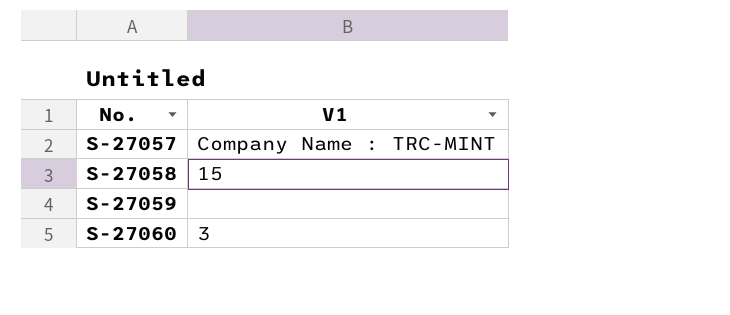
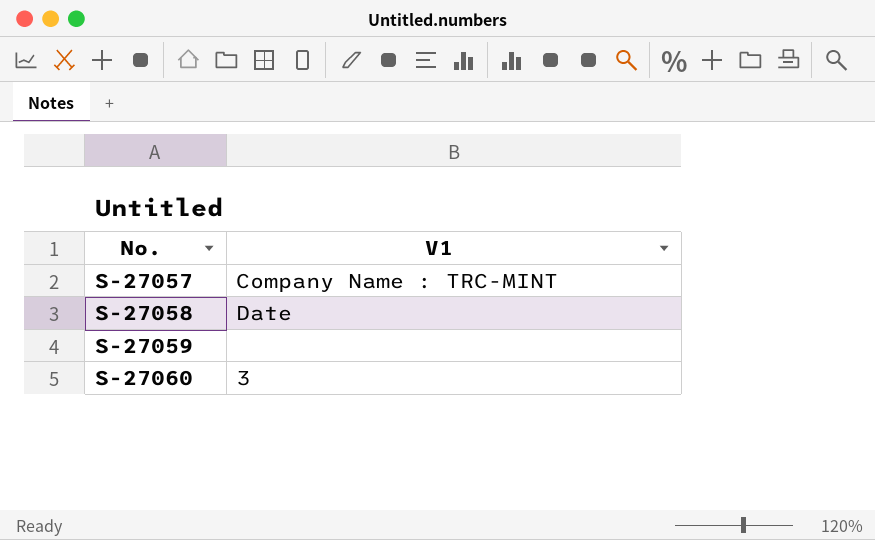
S-27058 | V1: 15 -> Date

